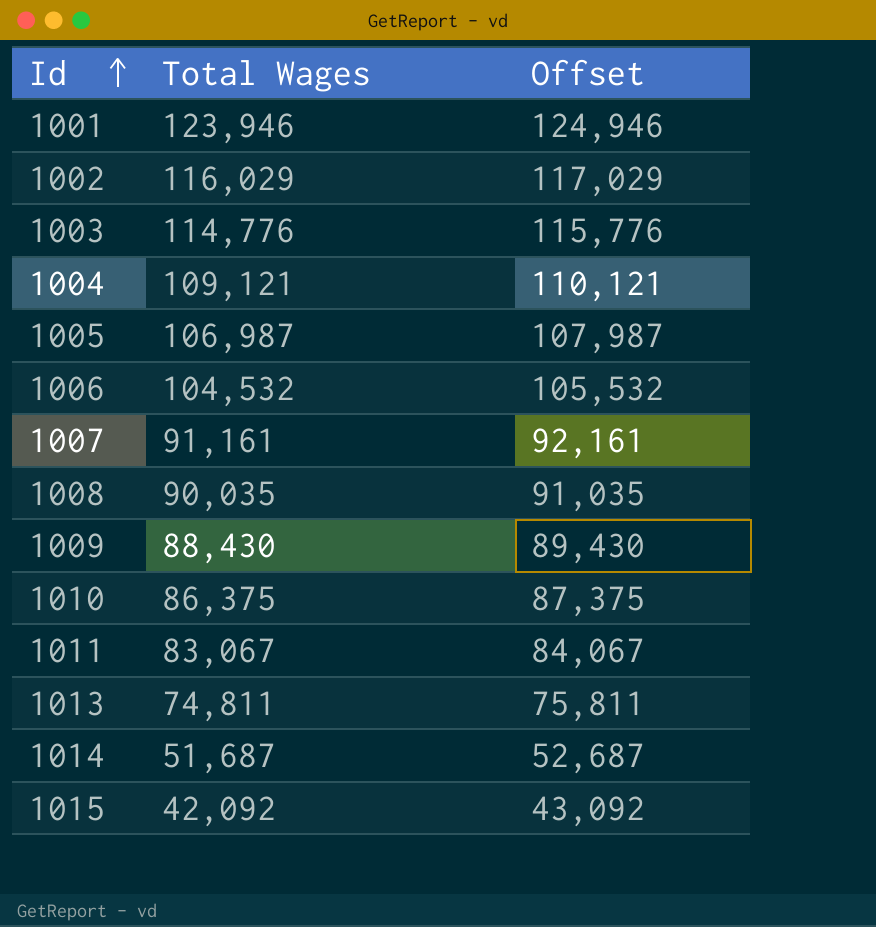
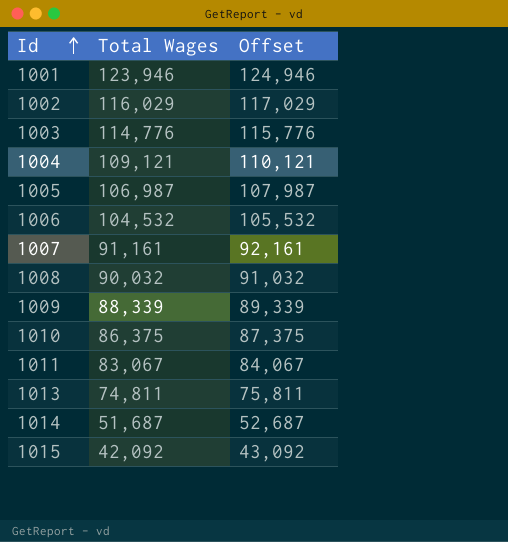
1008 | Total Wages: 90,035 -> 90,032
1008 | Offset: 91,035 -> 91,032
1009 | Total Wages: 88,430 -> 88,339
1009 | Offset: 89,430 -> 89,339

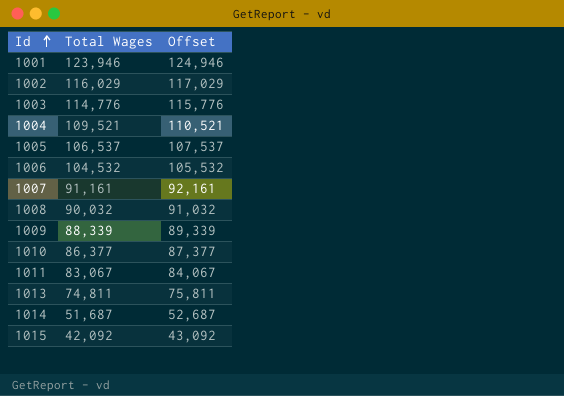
1004 | Total Wages: 109,121 -> 109,521
1004 | Offset: 110,121 -> 110,521
1005 | Total Wages: 106,987 -> 106,537
1005 | Offset: 107,987 -> 107,537
1010 | Total Wages: 86,375 -> 86,377
1010 | Offset: 87,375 -> 87,377

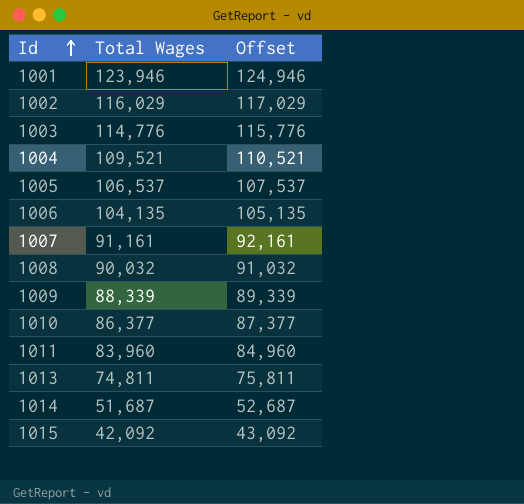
1006 | Total Wages: 104,532 -> 104,135
1006 | Offset: 105,532 -> 105,135
1011 | Total Wages: 83,067 -> 83,960
1011 | Offset: 84,067 -> 84,960

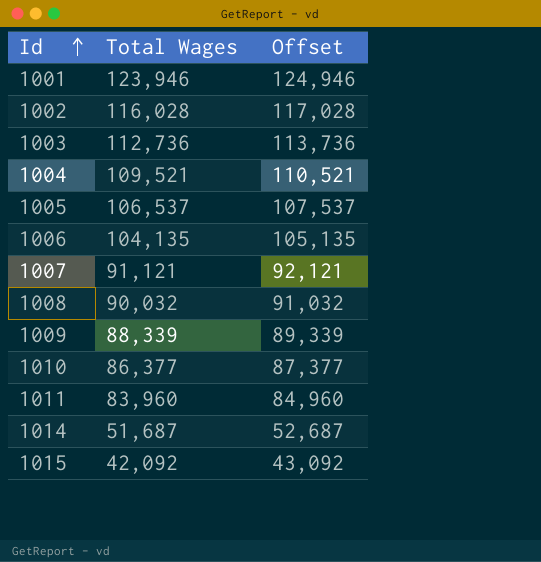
row 1013: 74,811 | 75,811 -> none
1002 | Total Wages: 116,029 -> 116,028
1002 | Offset: 117,029 -> 117,028
1003 | Total Wages: 114,776 -> 112,736
1003 | Offset: 115,776 -> 113,736
1007 | Total Wages: 91,161 -> 91,121
1007 | Offset: 92,161 -> 92,121

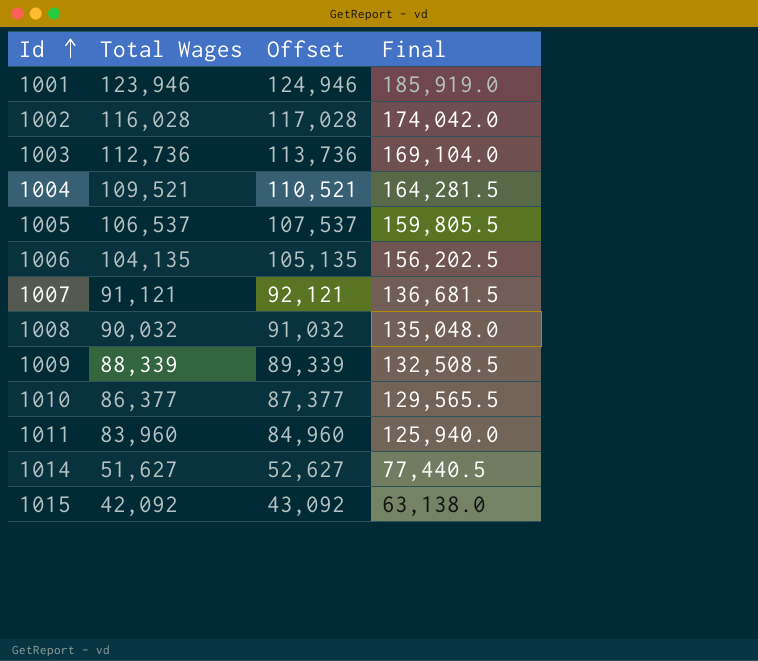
column Final | formula: none -> [Total Wages] * 1.5
1014 | Total Wages: 51,687 -> 51,627
1014 | Offset: 52,687 -> 52,627

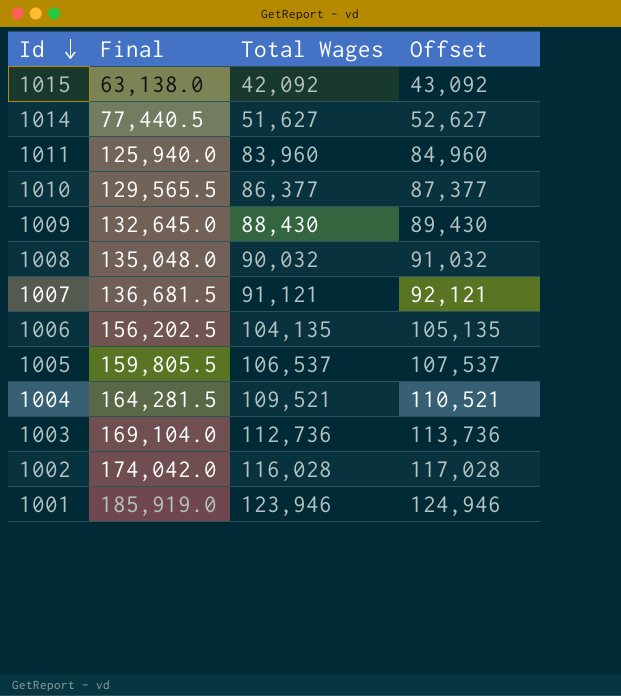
row order: Id ascending -> Id descending
column Final | position: 4 -> 2
1009 | Final: 132,508.5 -> 132,645.0
1009 | Total Wages: 88,339 -> 88,430
1009 | Offset: 89,339 -> 89,430

